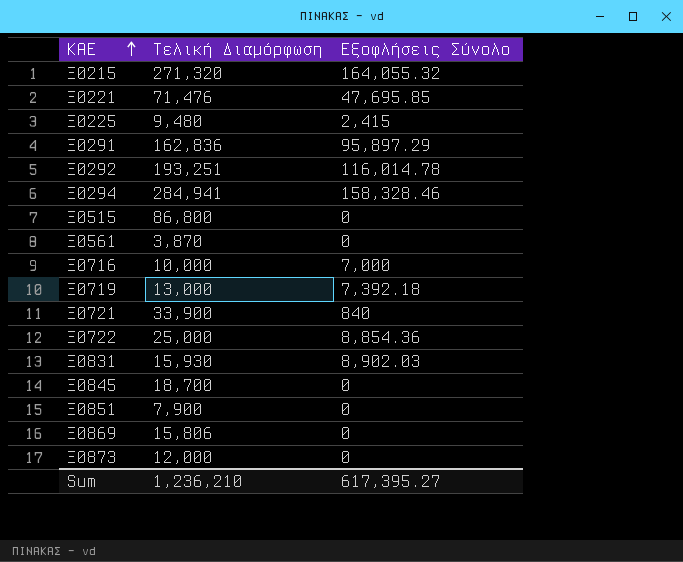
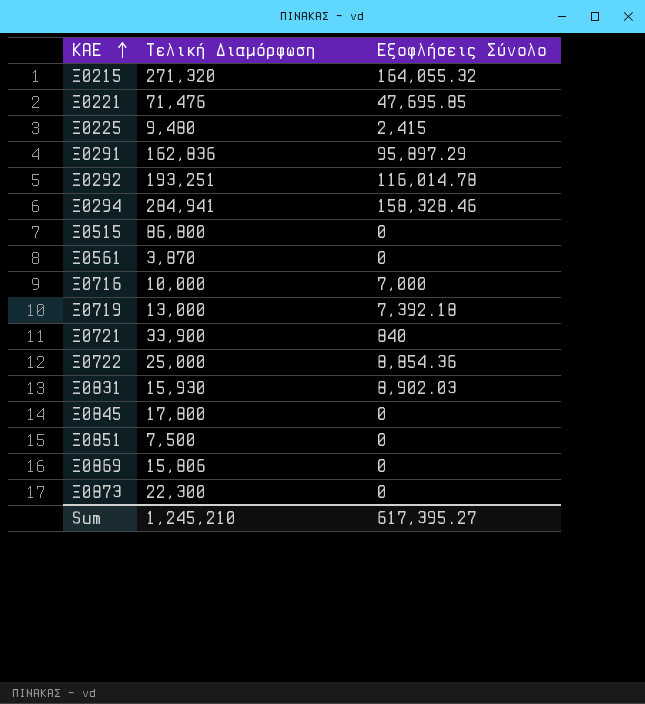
Ξ0845 | Τελική Διαμόρφωση: 18,700 -> 17,800
Ξ0851 | Τελική Διαμόρφωση: 7,900 -> 7,500
Ξ0873 | Τελική Διαμόρφωση: 12,000 -> 22,300
Sum | Τελική Διαμόρφωση: 1,236,210 -> 1,245,210

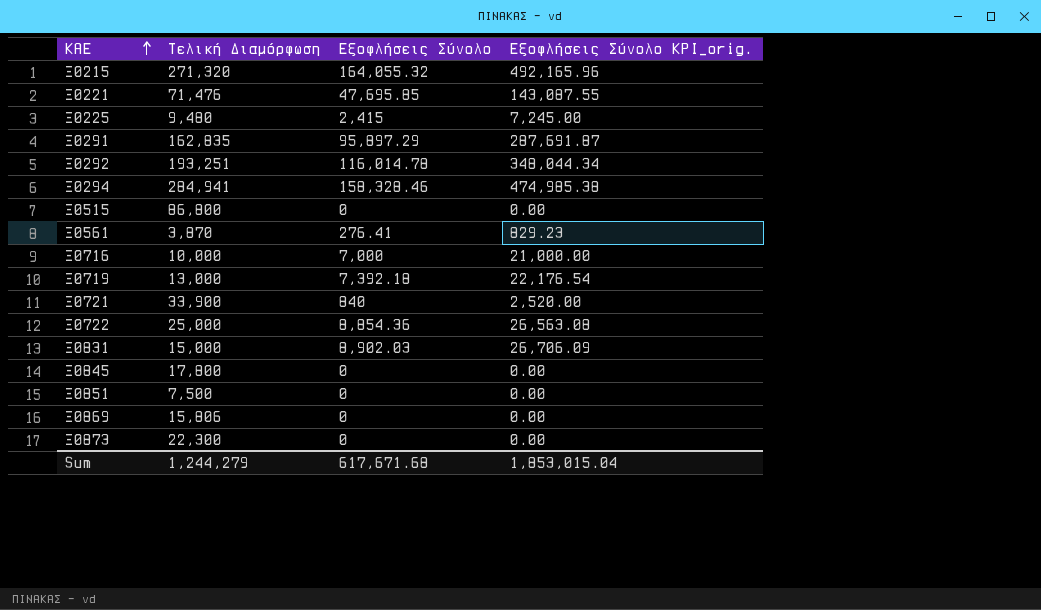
column Εξοφλήσεις Σύνολο KPI_orig. | formula: none -> [Εξοφλήσεις Σύνολο] * 3
Ξ0291 | Τελική Διαμόρφωση: 162,836 -> 162,835
Ξ0561 | Εξοφλήσεις Σύνολο: 0 -> 276.41
Ξ0831 | Τελική Διαμόρφωση: 15,930 -> 15,000
Sum | Τελική Διαμόρφωση: 1,245,210 -> 1,244,279
Sum | Εξοφλήσεις Σύνολο: 617,395.27 -> 617,671.68

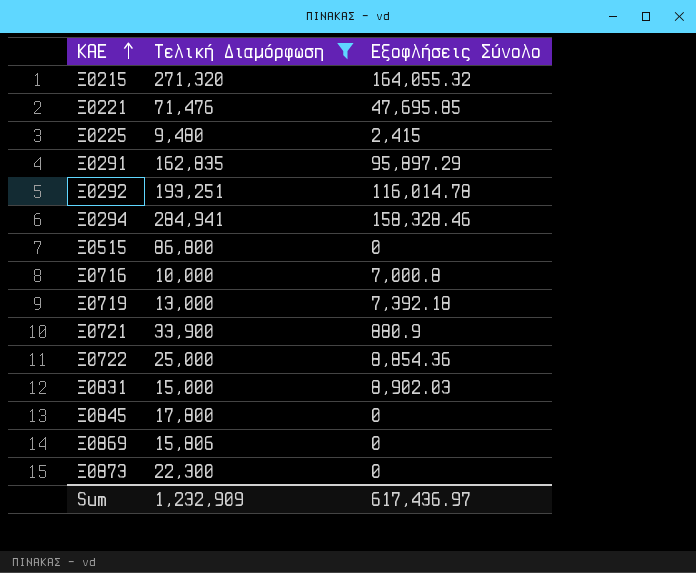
filter: none -> Τελική Διαμόρφωση >= 9,480
column Εξοφλήσεις Σύνολο KPI_orig. | formula: [Εξοφλήσεις Σύνολο] * 3 -> none
Ξ0716 | Εξοφλήσεις Σύνολο: 7,000 -> 7,000.8
Ξ0721 | Εξοφλήσεις Σύνολο: 840 -> 880.9
Sum | Τελική Διαμόρφωση: 1,244,279 -> 1,232,909
Sum | Εξοφλήσεις Σύνολο: 617,671.68 -> 617,436.97

